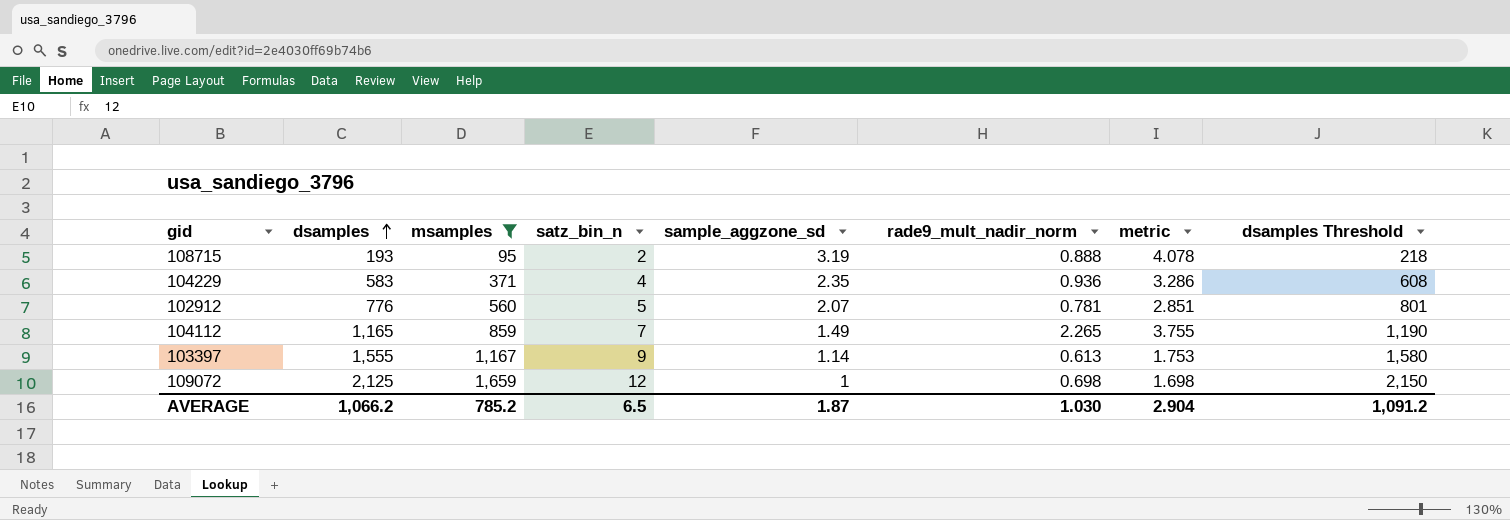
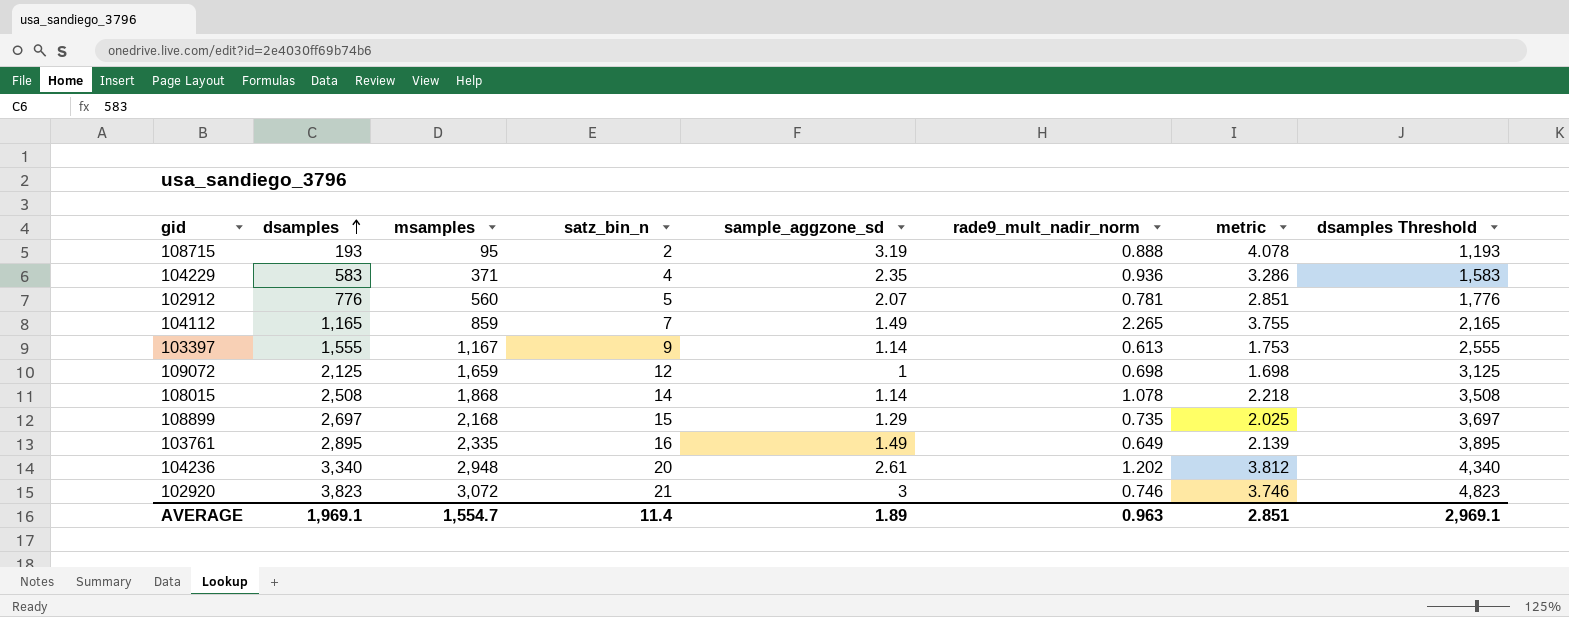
filter: msamples <= 1,659 -> none
column dsamples Threshold | formula: [dsamples] + 25 -> [dsamples] + 1000
AVERAGE | dsamples: 1,066.2 -> 1,969.1
AVERAGE | msamples: 785.2 -> 1,554.7
AVERAGE | satz_bin_n: 6.5 -> 11.4
AVERAGE | sample_aggzone_sd: 1.87 -> 1.89
AVERAGE | rade9_mult_nadir_norm: 1.030 -> 0.963
AVERAGE | metric: 2.904 -> 2.851
AVERAGE | dsamples Threshold: 1,091.2 -> 2,969.1

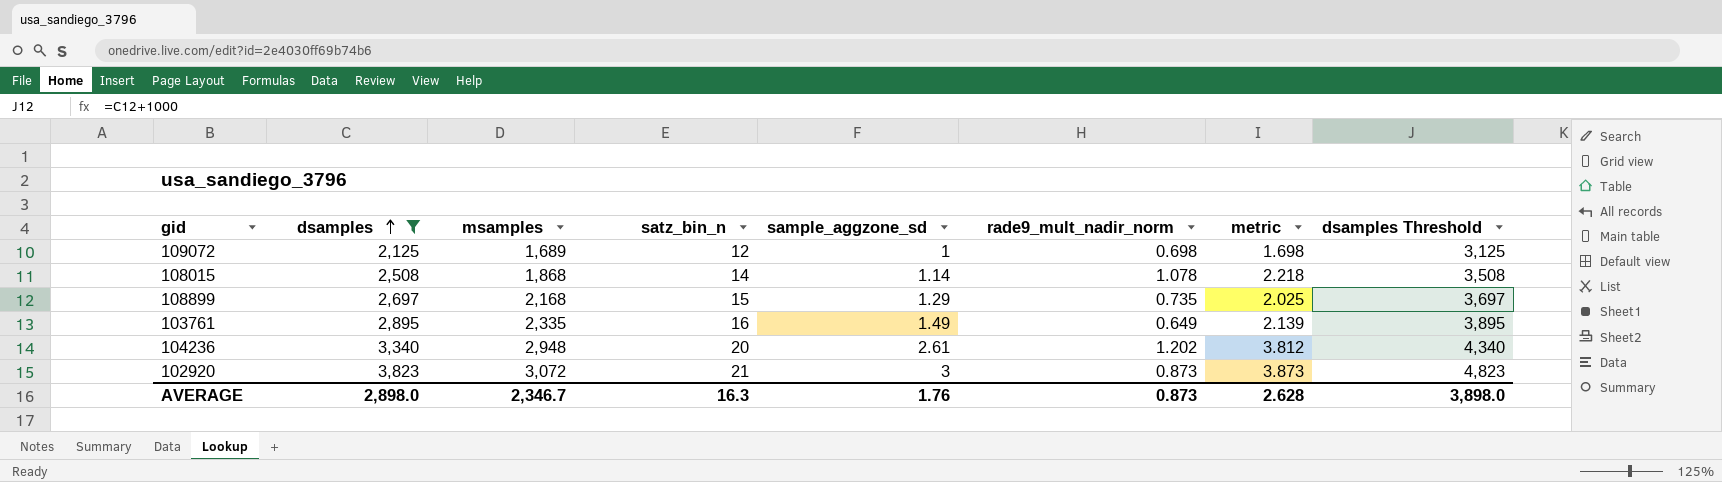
filter: none -> dsamples >= 2,125
109072 | msamples: 1,659 -> 1,689
102920 | rade9_mult_nadir_norm: 0.746 -> 0.873
102920 | metric: 3.746 -> 3.873
AVERAGE | dsamples: 1,969.1 -> 2,898.0
AVERAGE | msamples: 1,554.7 -> 2,346.7
AVERAGE | satz_bin_n: 11.4 -> 16.3
AVERAGE | sample_aggzone_sd: 1.89 -> 1.76
AVERAGE | rade9_mult_nadir_norm: 0.963 -> 0.873
AVERAGE | metric: 2.851 -> 2.628
AVERAGE | dsamples Threshold: 2,969.1 -> 3,898.0

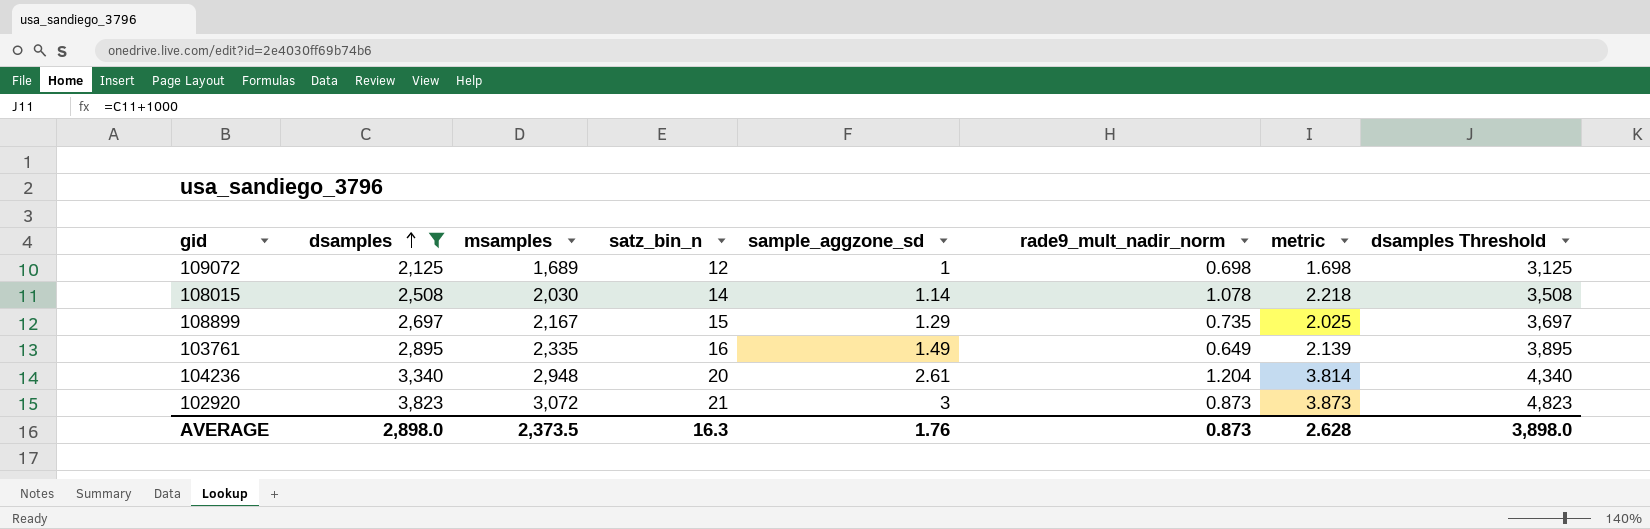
108015 | msamples: 1,868 -> 2,030
108899 | msamples: 2,168 -> 2,167
104236 | rade9_mult_nadir_norm: 1.202 -> 1.204
104236 | metric: 3.812 -> 3.814
AVERAGE | msamples: 2,346.7 -> 2,373.5

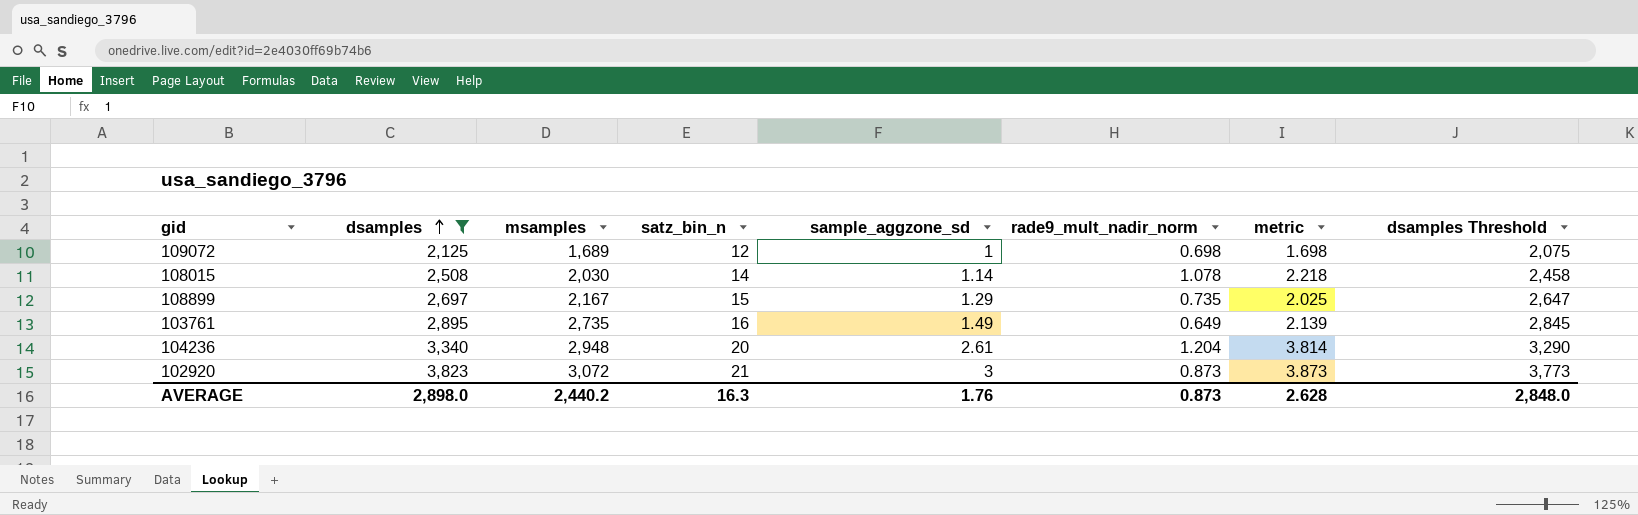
column dsamples Threshold | formula: [dsamples] + 1000 -> [dsamples] - 50
103761 | msamples: 2,335 -> 2,735
AVERAGE | msamples: 2,373.5 -> 2,440.2
AVERAGE | dsamples Threshold: 3,898.0 -> 2,848.0

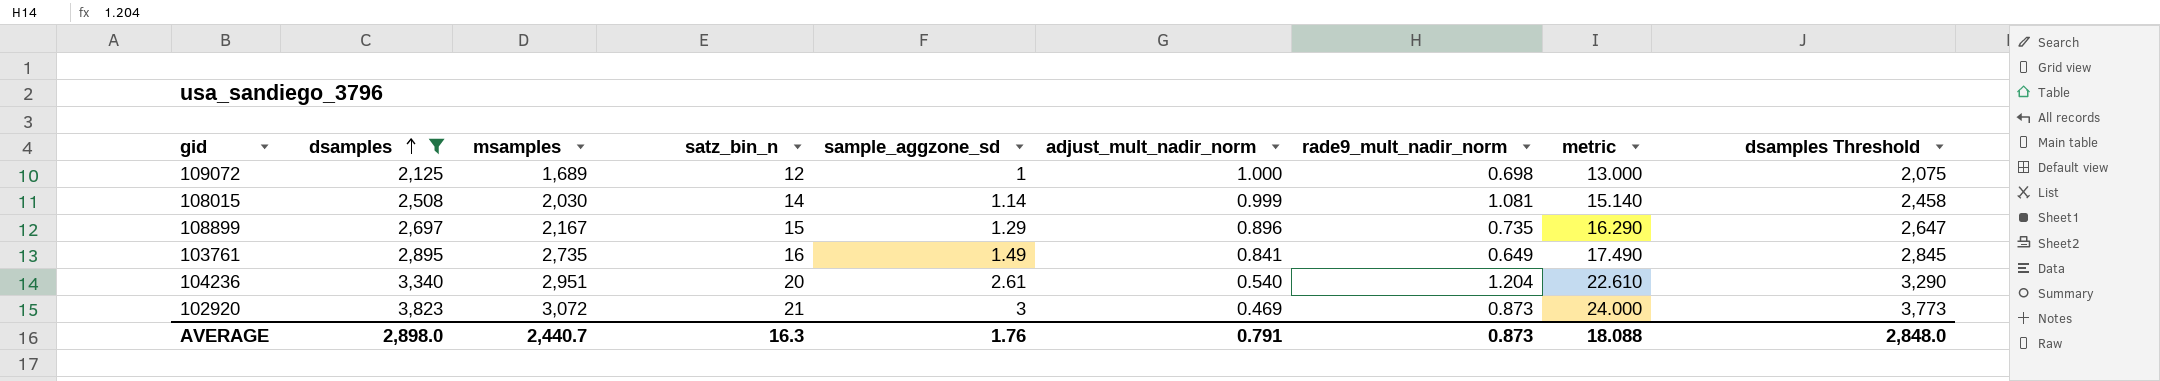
column adjust_mult_nadir_norm | position: none -> 6
column metric | formula: [sample_aggzone_sd] + [rade9_mult_nadir_norm] -> [satz_bin_n] + [sample_aggzone_sd]
108015 | rade9_mult_nadir_norm: 1.078 -> 1.081
104236 | msamples: 2,948 -> 2,951
AVERAGE | msamples: 2,440.2 -> 2,440.7
AVERAGE | metric: 2.628 -> 18.088

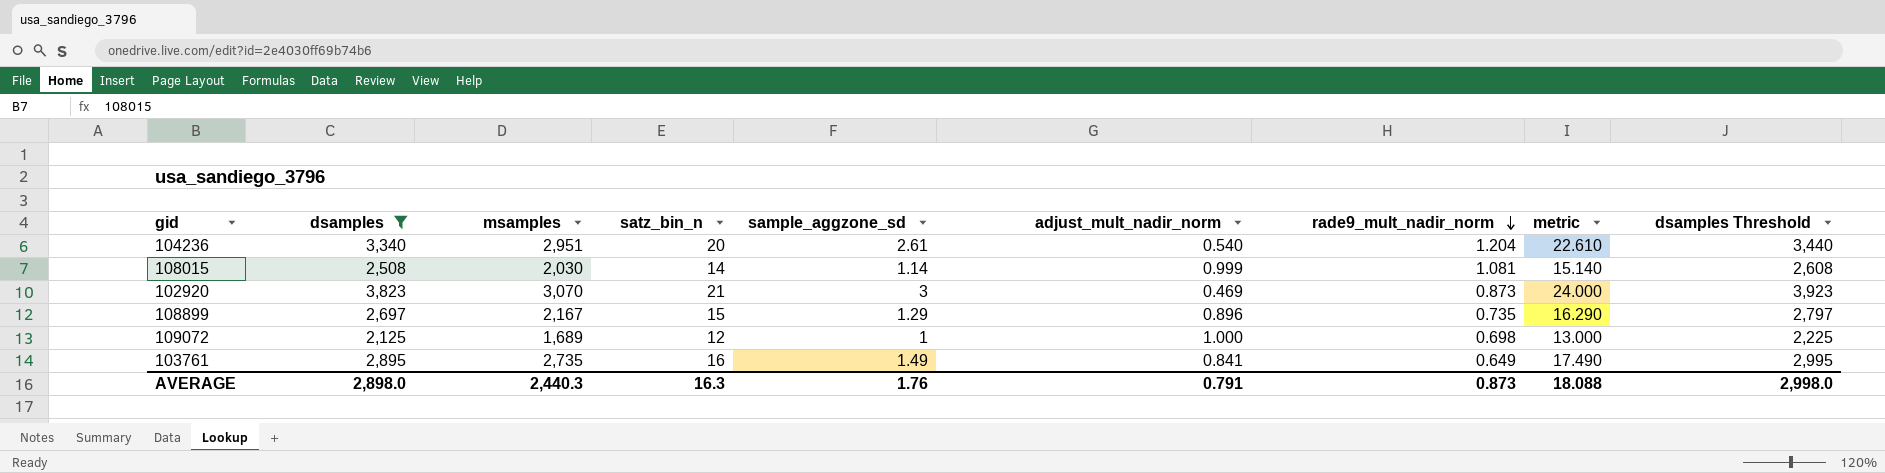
row order: dsamples ascending -> rade9_mult_nadir_norm descending
column dsamples Threshold | formula: [dsamples] - 50 -> [dsamples] + 100
102920 | msamples: 3,072 -> 3,070
AVERAGE | msamples: 2,440.7 -> 2,440.3
AVERAGE | dsamples Threshold: 2,848.0 -> 2,998.0

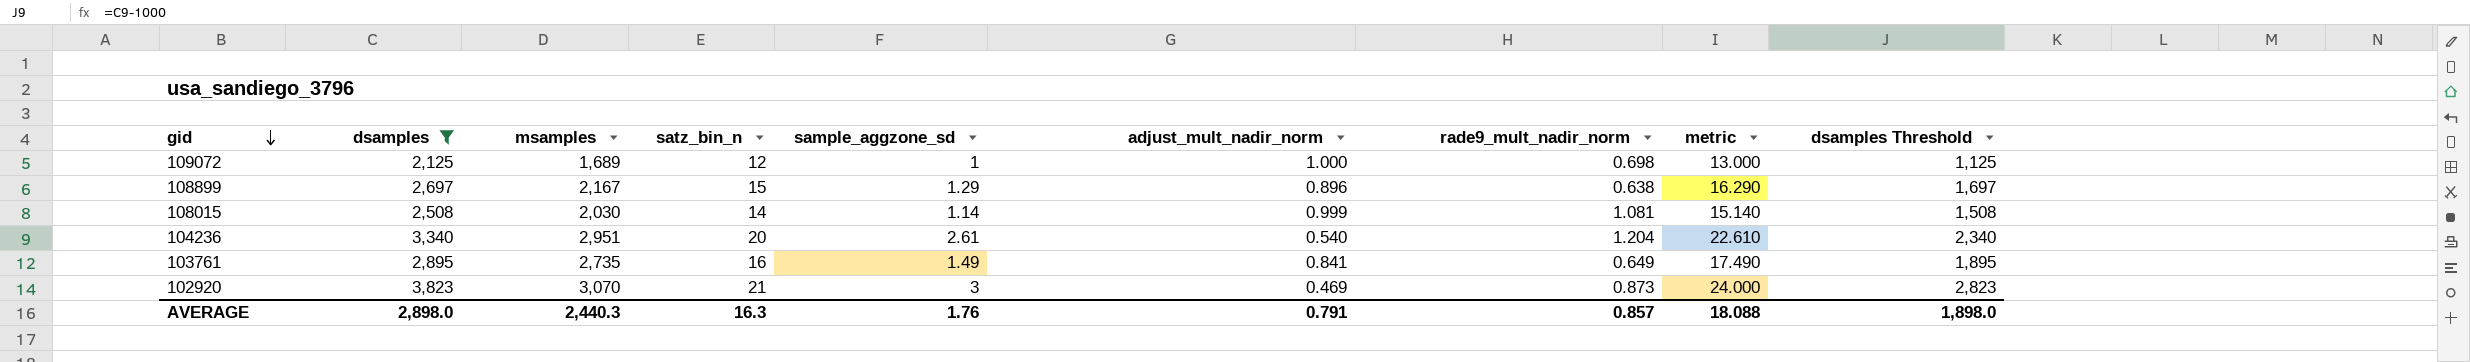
row order: rade9_mult_nadir_norm descending -> gid descending
column dsamples Threshold | formula: [dsamples] + 100 -> [dsamples] - 1000
108899 | rade9_mult_nadir_norm: 0.735 -> 0.638
AVERAGE | rade9_mult_nadir_norm: 0.873 -> 0.857
AVERAGE | dsamples Threshold: 2,998.0 -> 1,898.0

